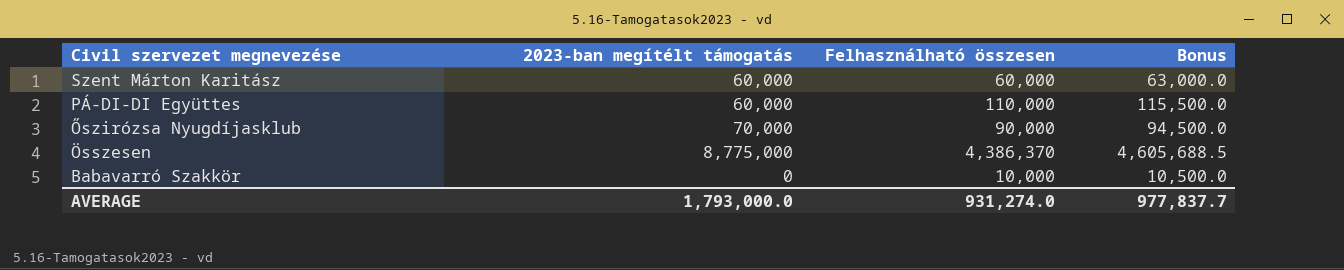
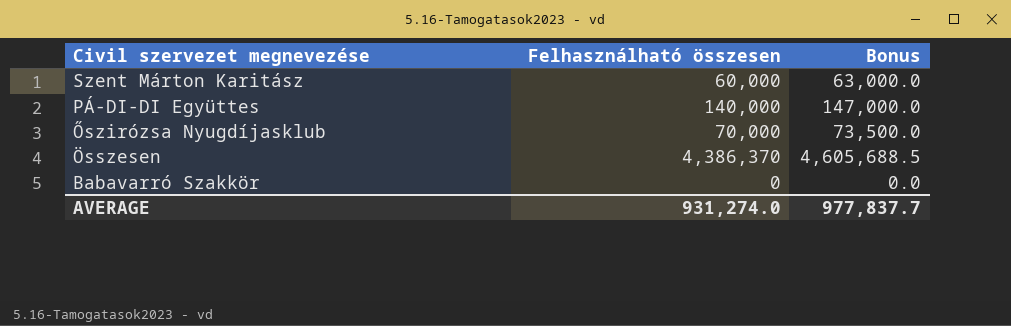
column 2023-ban megítélt támogatás | position: 2 -> none
PÁ-DI-DI Együttes | Felhasználható összesen: 110,000 -> 140,000
PÁ-DI-DI Együttes | Bonus: 115,500.0 -> 147,000.0
Őszirózsa Nyugdíjasklub | Felhasználható összesen: 90,000 -> 70,000
Őszirózsa Nyugdíjasklub | Bonus: 94,500.0 -> 73,500.0
Babavarró Szakkör | Felhasználható összesen: 10,000 -> 0
Babavarró Szakkör | Bonus: 10,500.0 -> 0.0

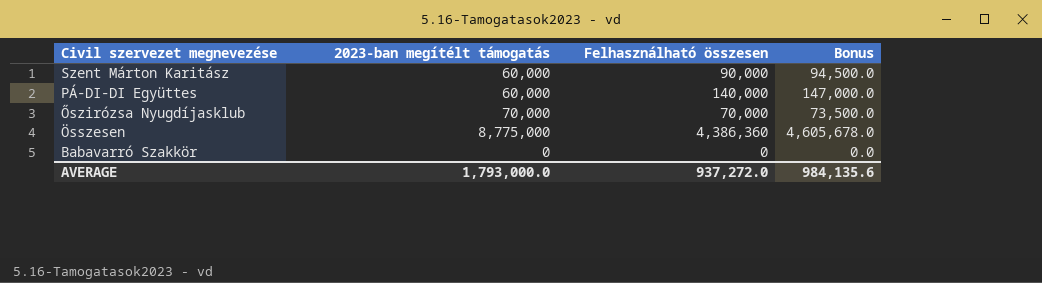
column 2023-ban megítélt támogatás | position: none -> 2
Szent Márton Karitász | Felhasználható összesen: 60,000 -> 90,000
Szent Márton Karitász | Bonus: 63,000.0 -> 94,500.0
Összesen | Felhasználható összesen: 4,386,370 -> 4,386,360
Összesen | Bonus: 4,605,688.5 -> 4,605,678.0
AVERAGE | Felhasználható összesen: 931,274.0 -> 937,272.0
AVERAGE | Bonus: 977,837.7 -> 984,135.6

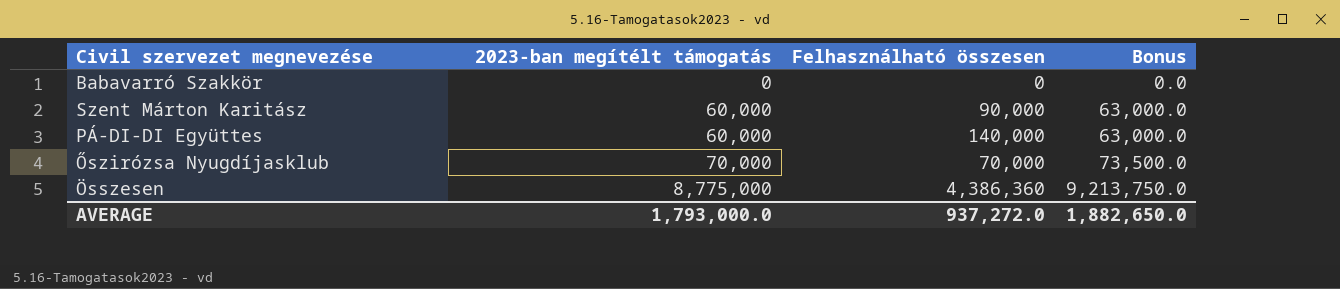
row order: Civil szervezet megnevezése descending -> 2023-ban megítélt támogatás ascending
column Bonus | formula: [Felhasználható összesen] * 1.05 -> [2023-ban megítélt támogatás] * 1.05
AVERAGE | Bonus: 984,135.6 -> 1,882,650.0

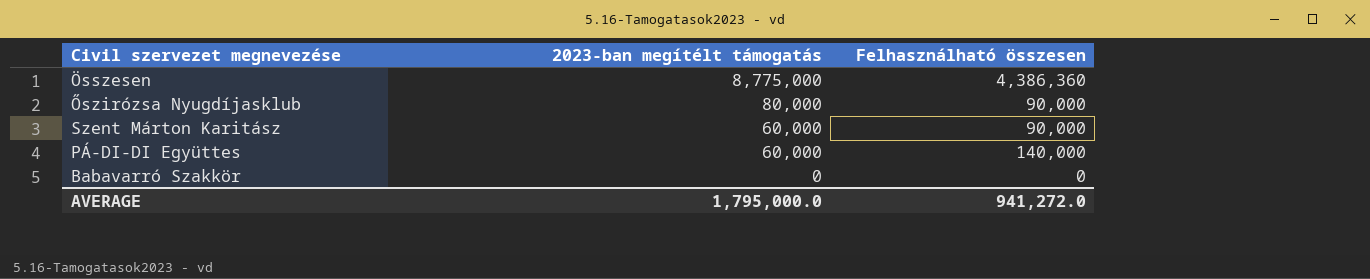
row order: 2023-ban megítélt támogatás ascending -> 2023-ban megítélt támogatás descending
column Bonus | formula: [2023-ban megítélt támogatás] * 1.05 -> none
Őszirózsa Nyugdíjasklub | 2023-ban megítélt támogatás: 70,000 -> 80,000
Őszirózsa Nyugdíjasklub | Felhasználható összesen: 70,000 -> 90,000
AVERAGE | 2023-ban megítélt támogatás: 1,793,000.0 -> 1,795,000.0
AVERAGE | Felhasználható összesen: 937,272.0 -> 941,272.0

